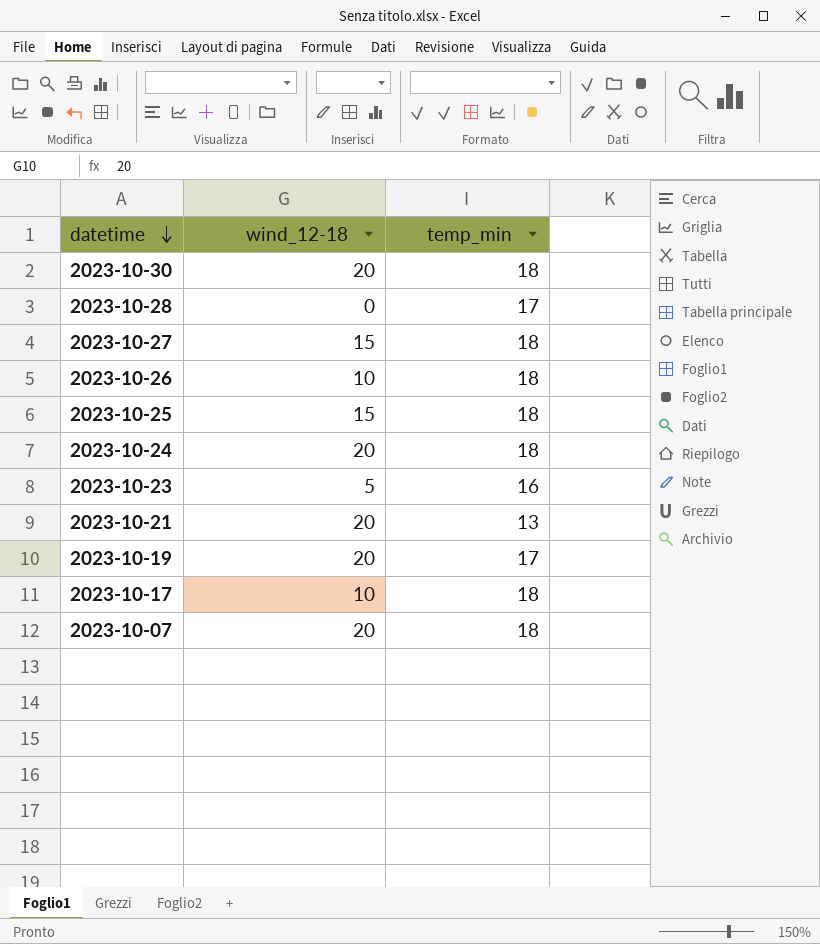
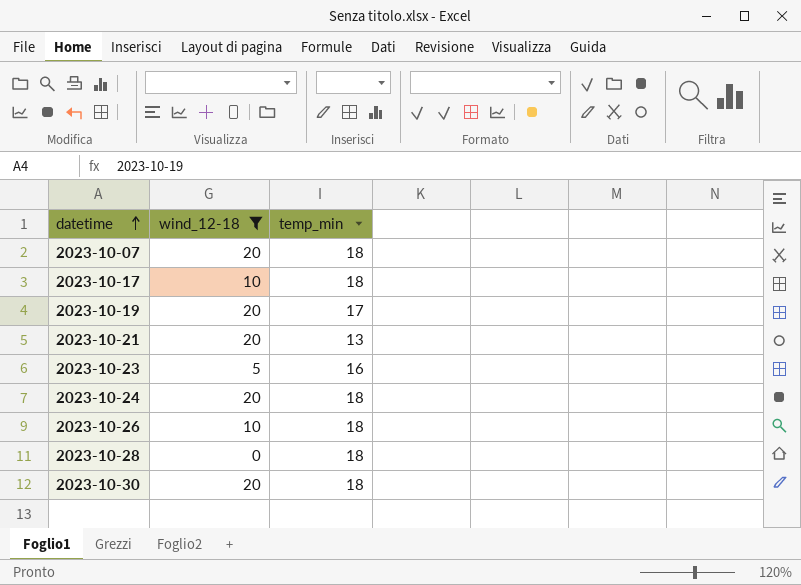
filter: none -> wind_12-18 != 15
row order: datetime descending -> datetime ascending
2023-10-28 | temp_min: 17 -> 18

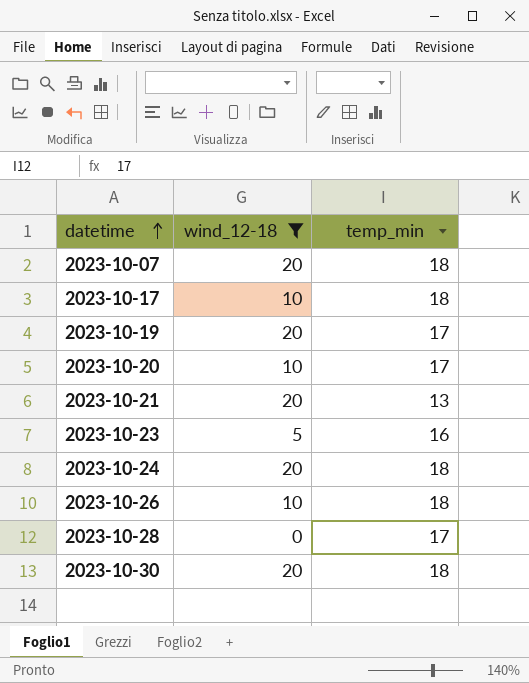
row 2023-10-20: none -> 10 | 17
2023-10-28 | temp_min: 18 -> 17

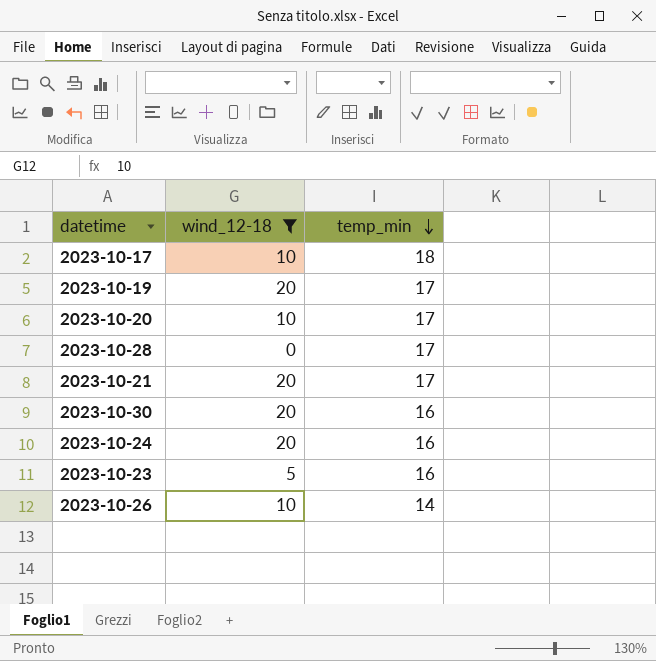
row order: datetime ascending -> temp_min descending
row 2023-10-07: 20 | 18 -> none
2023-10-21 | temp_min: 13 -> 17
2023-10-30 | temp_min: 18 -> 16
2023-10-24 | temp_min: 18 -> 16
2023-10-26 | temp_min: 18 -> 14

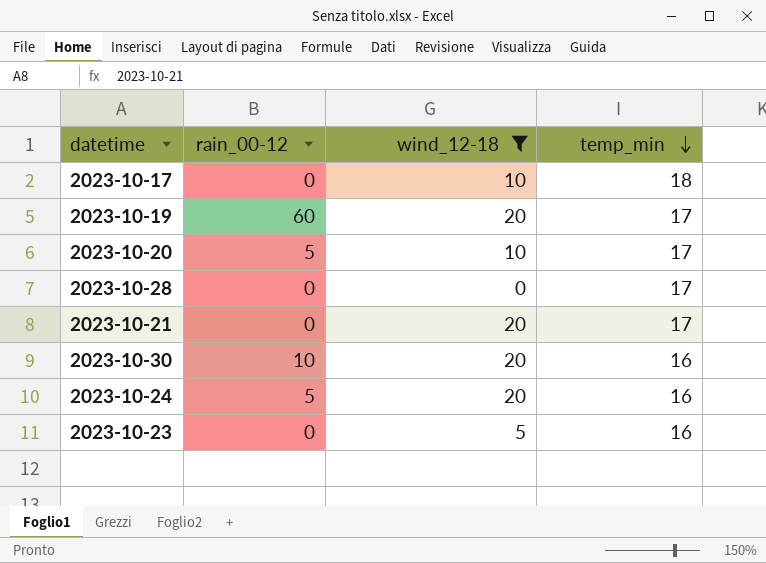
column rain_00-12 | position: none -> 2
row 2023-10-26: 10 | 14 -> none

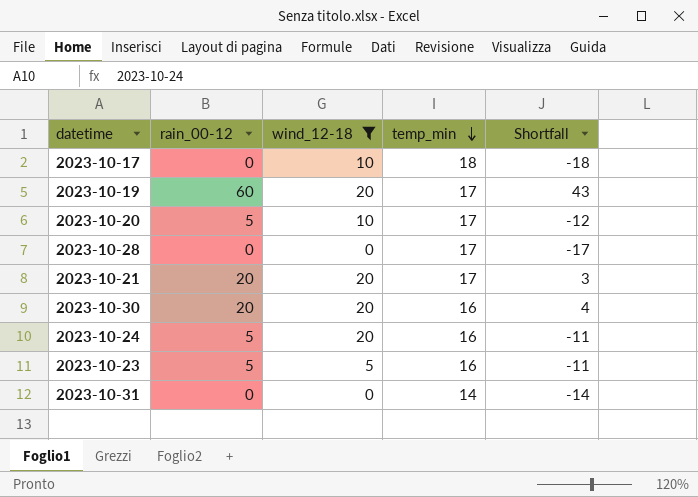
column Shortfall | formula: none -> [rain_00-12] - [temp_min]
2023-10-21 | rain_00-12: 0 -> 20
2023-10-30 | rain_00-12: 10 -> 20
2023-10-23 | rain_00-12: 0 -> 5
row 2023-10-31: none -> 0 | 0 | 14 | -14

